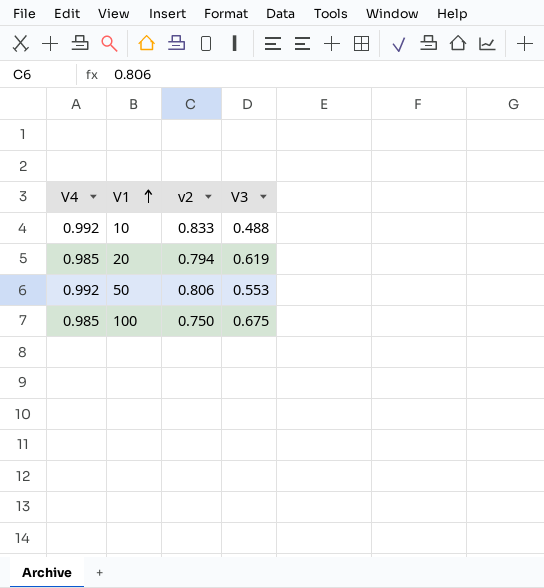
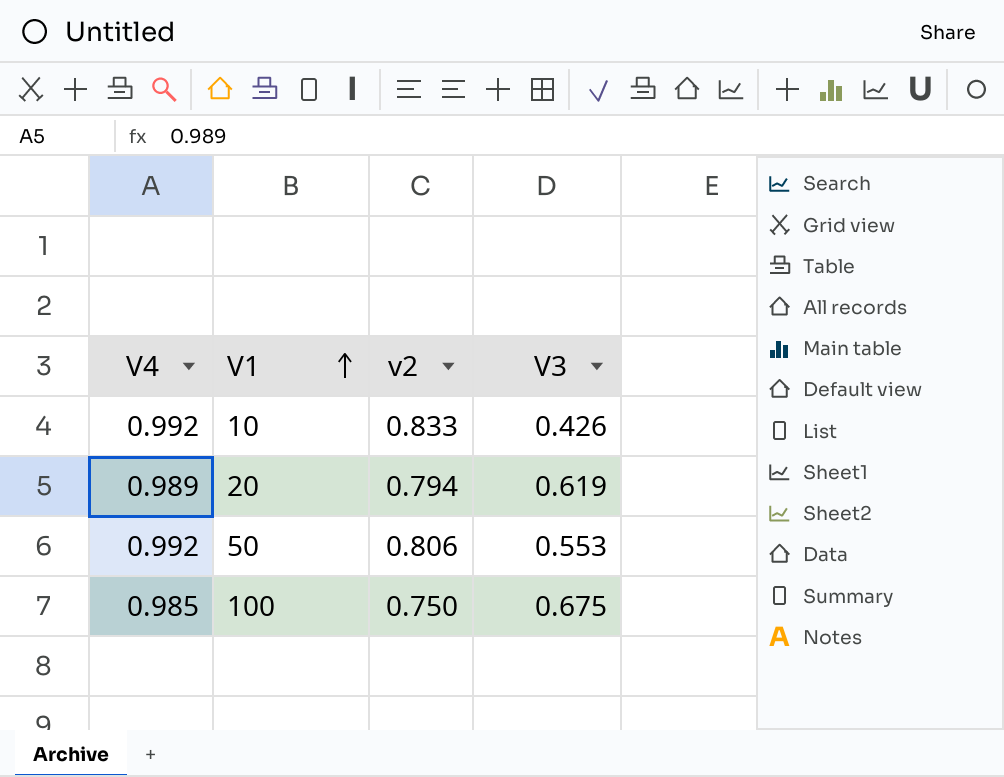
10 | V3: 0.488 -> 0.426
20 | V4: 0.985 -> 0.989

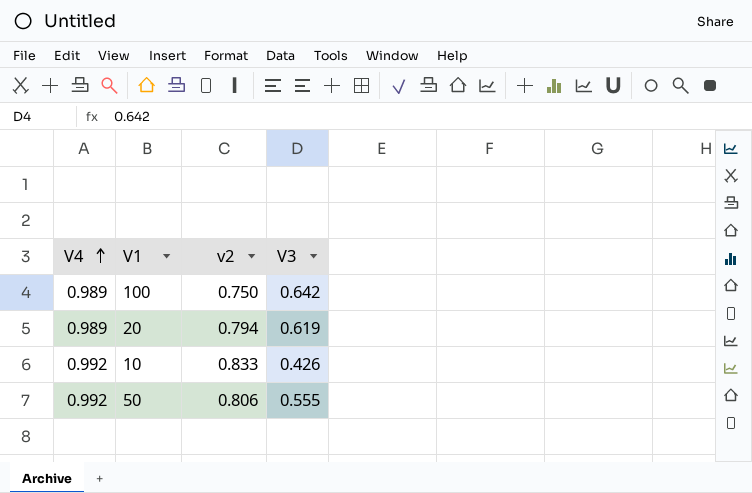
row order: V1 ascending -> V4 ascending
100 | V4: 0.985 -> 0.989
100 | V3: 0.675 -> 0.642
50 | V3: 0.553 -> 0.555

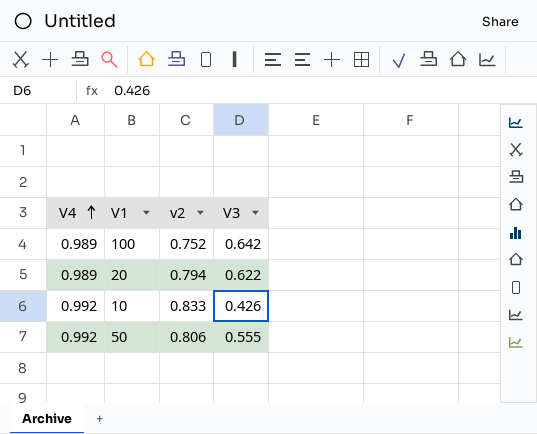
100 | v2: 0.750 -> 0.752
20 | V3: 0.619 -> 0.622

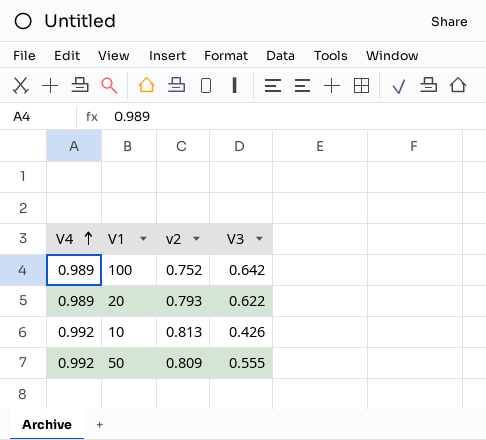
20 | v2: 0.794 -> 0.793
10 | v2: 0.833 -> 0.813
50 | v2: 0.806 -> 0.809

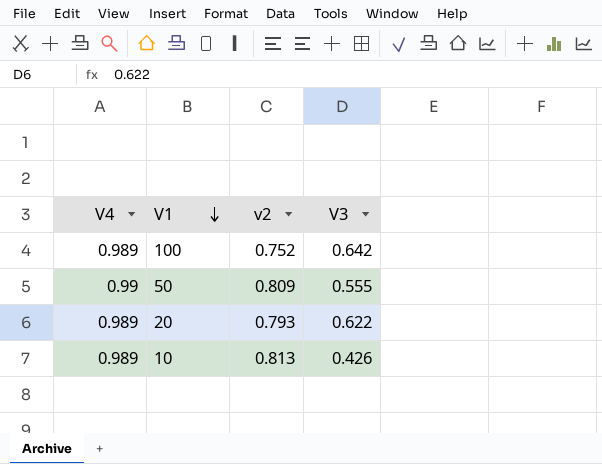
row order: V4 ascending -> V1 descending
50 | V4: 0.992 -> 0.99
10 | V4: 0.992 -> 0.989

